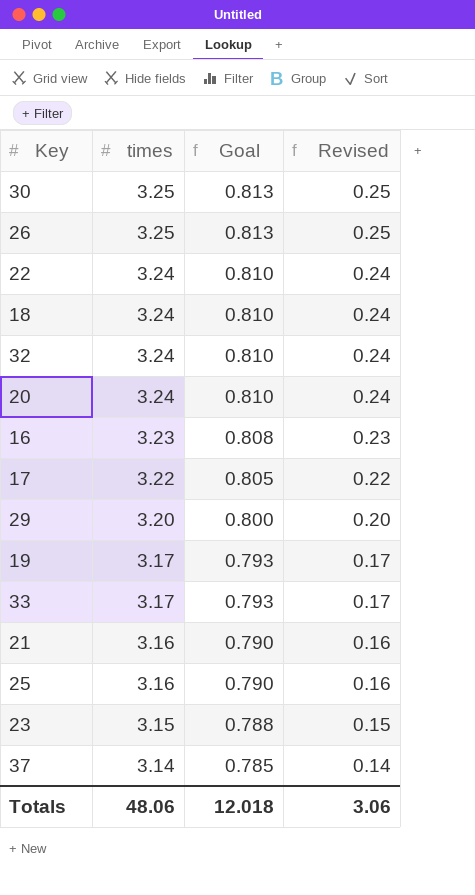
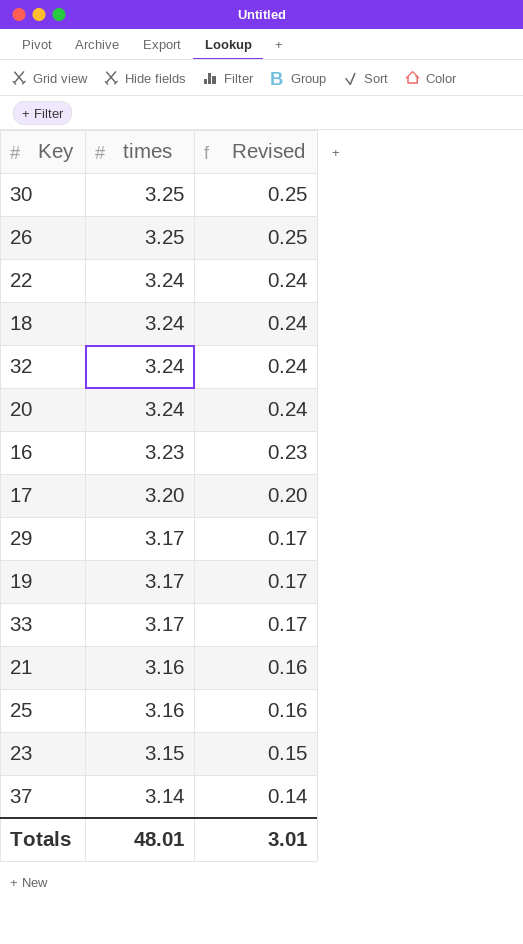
column Goal | formula: [times] * 0.25 -> none
17 | times: 3.22 -> 3.20
17 | Revised: 0.22 -> 0.20
29 | times: 3.20 -> 3.17
29 | Revised: 0.20 -> 0.17
Totals | times: 48.06 -> 48.01
Totals | Revised: 3.06 -> 3.01

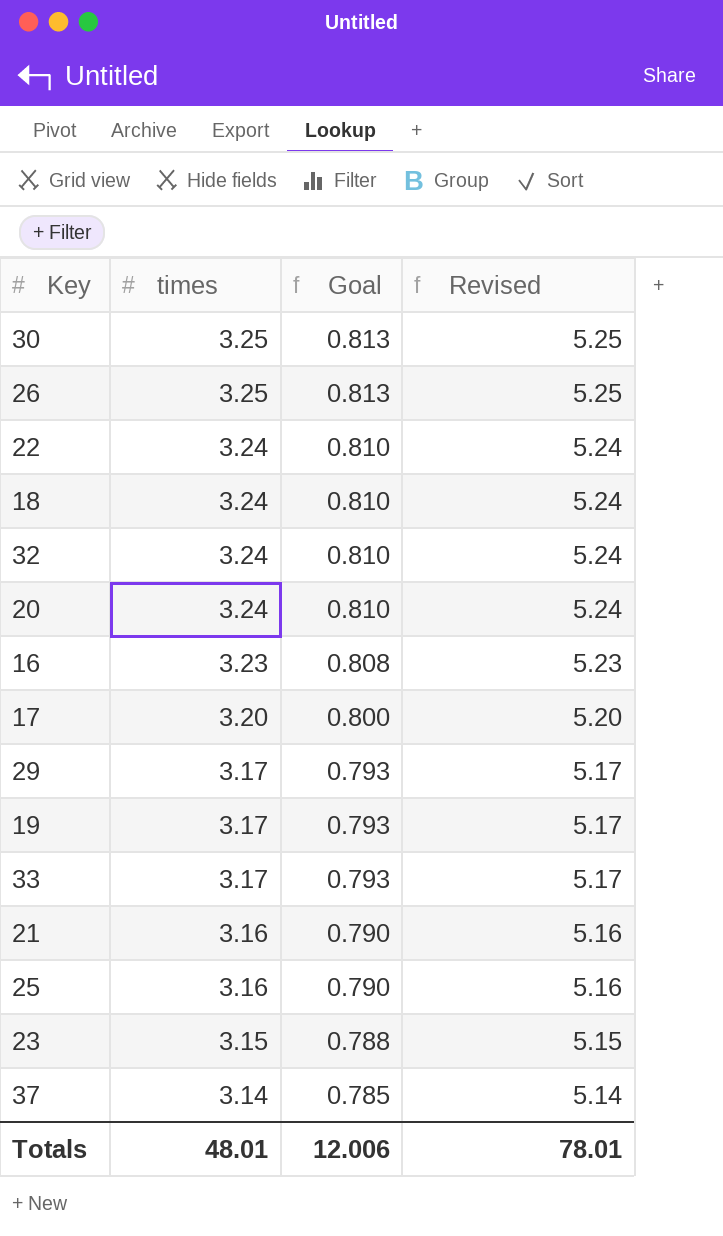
column Goal | formula: none -> [times] * 0.25
column Revised | formula: [times] - 3 -> [times] + 2
Totals | Revised: 3.01 -> 78.01

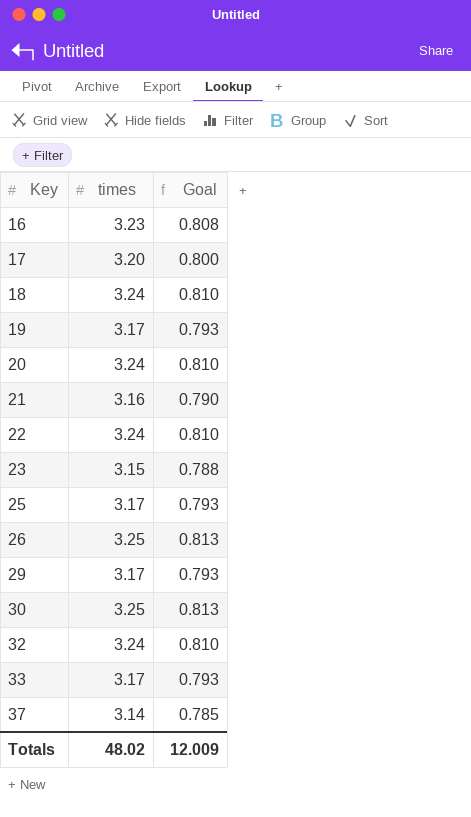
row order: times descending -> Key ascending
column Revised | formula: [times] + 2 -> none
25 | times: 3.16 -> 3.17
25 | Goal: 0.790 -> 0.793
Totals | times: 48.01 -> 48.02
Totals | Goal: 12.006 -> 12.009

